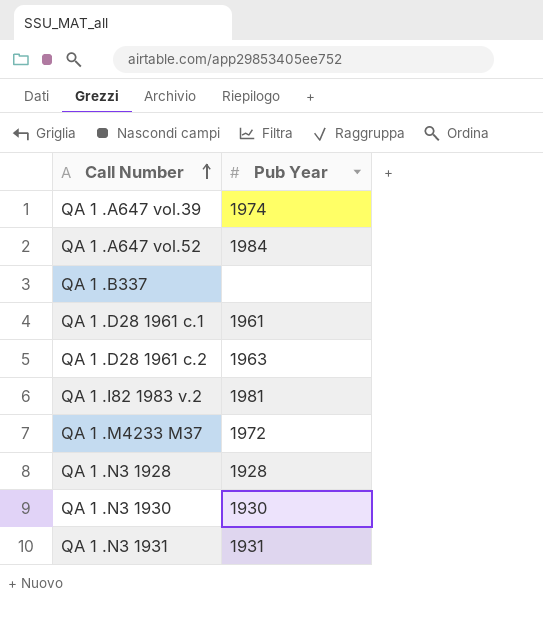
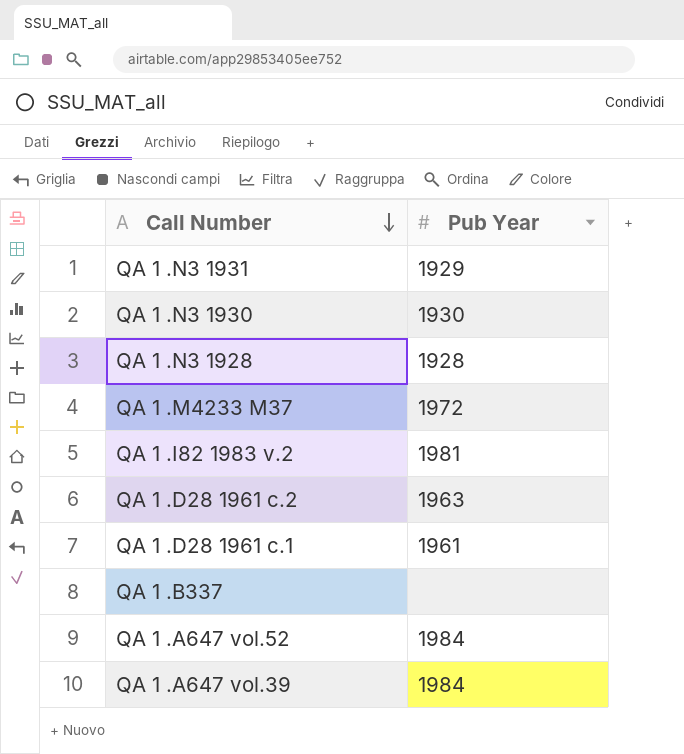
row order: Call Number ascending -> Call Number descending
QA 1 .N3 1931 | Pub Year: 1931 -> 1929
QA 1 .A647 vol.39 | Pub Year: 1974 -> 1984

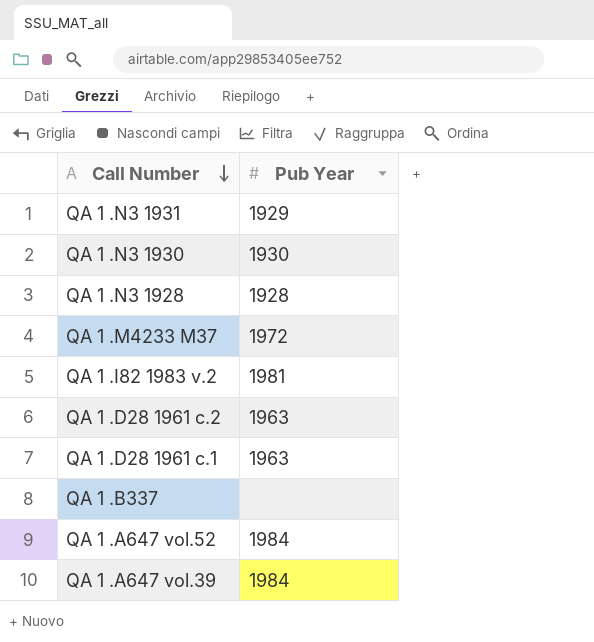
QA 1 .D28 1961 c.1 | Pub Year: 1961 -> 1963

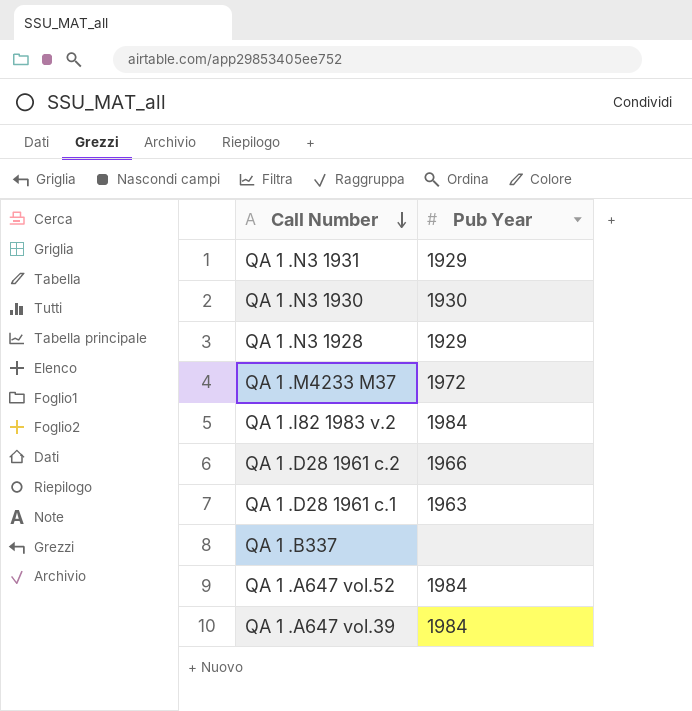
QA 1 .N3 1928 | Pub Year: 1928 -> 1929
QA 1 .I82 1983 v.2 | Pub Year: 1981 -> 1984
QA 1 .D28 1961 c.2 | Pub Year: 1963 -> 1966

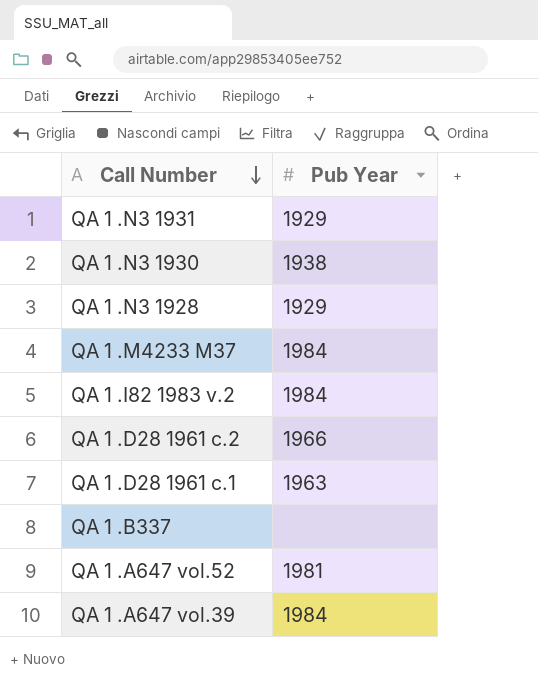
QA 1 .N3 1930 | Pub Year: 1930 -> 1938
QA 1 .M4233 M37 | Pub Year: 1972 -> 1984
QA 1 .A647 vol.52 | Pub Year: 1984 -> 1981

